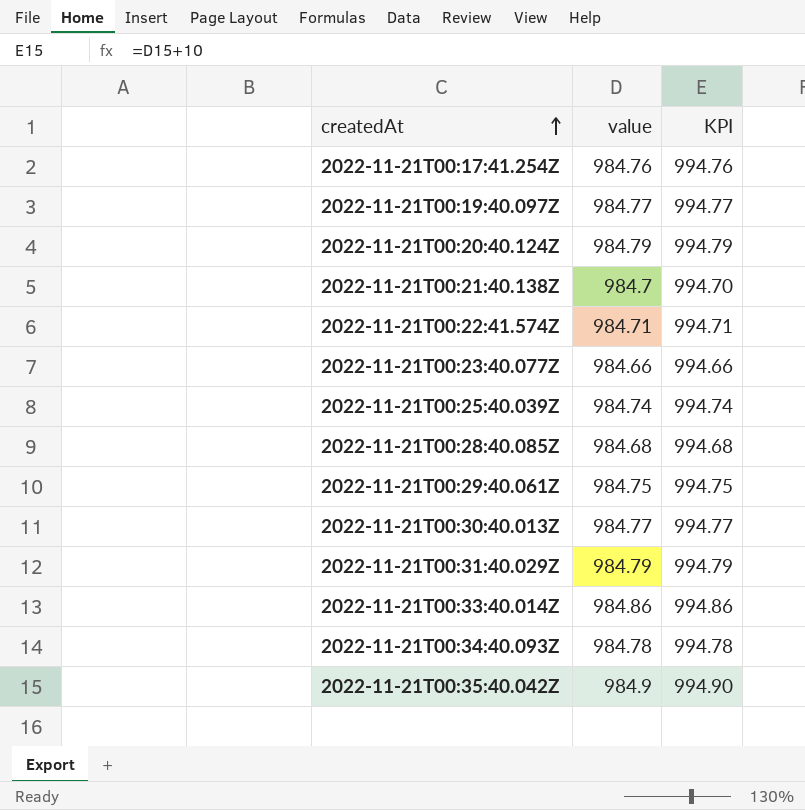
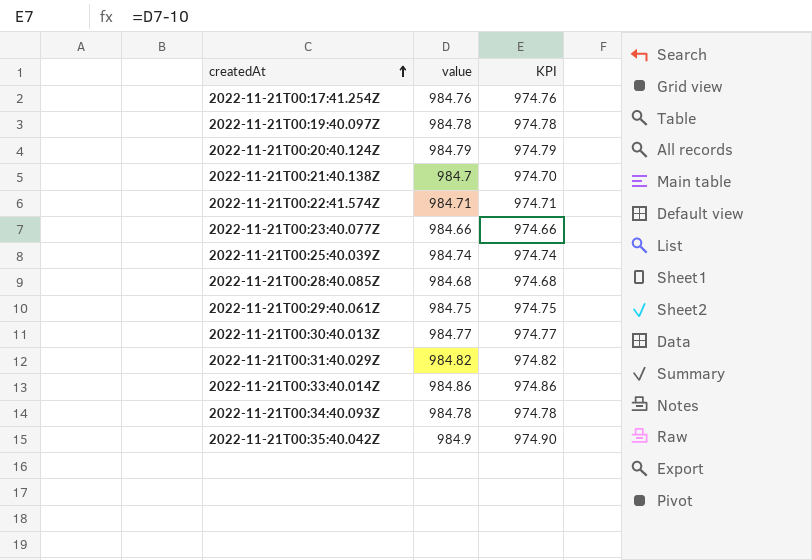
column KPI | formula: [value] + 10 -> [value] - 10
2022-11-21T00:19:40.097Z | value: 984.77 -> 984.78
2022-11-21T00:31:40.029Z | value: 984.79 -> 984.82

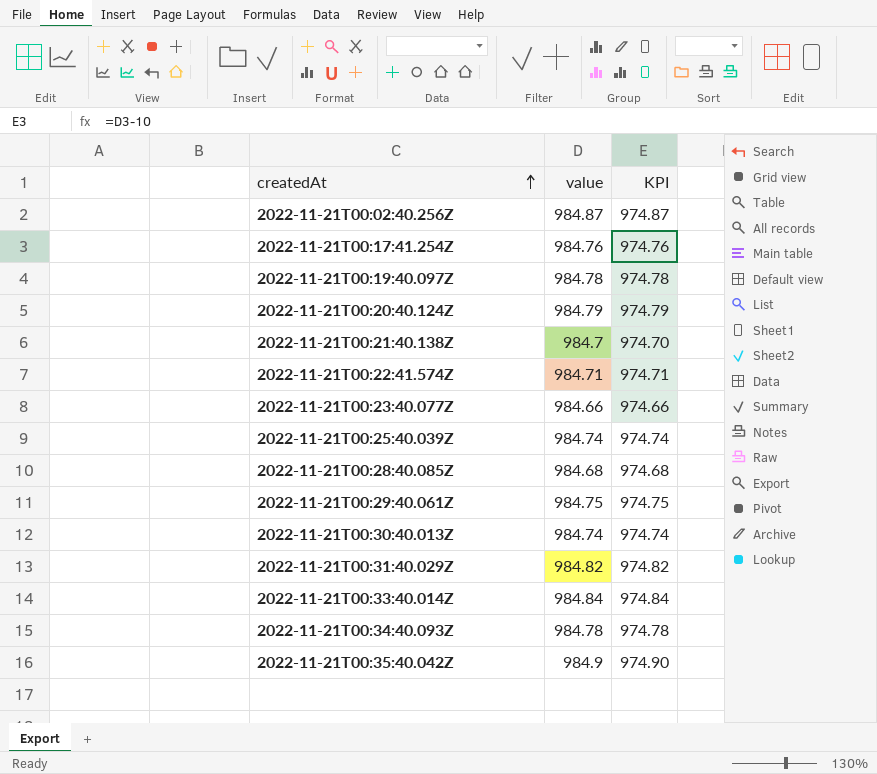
row 2022-11-21T00:02:40.256Z: none -> 984.87 | 974.87
2022-11-21T00:30:40.013Z | value: 984.77 -> 984.74
2022-11-21T00:30:40.013Z | KPI: 974.77 -> 974.74
2022-11-21T00:33:40.014Z | value: 984.86 -> 984.84
2022-11-21T00:33:40.014Z | KPI: 974.86 -> 974.84

